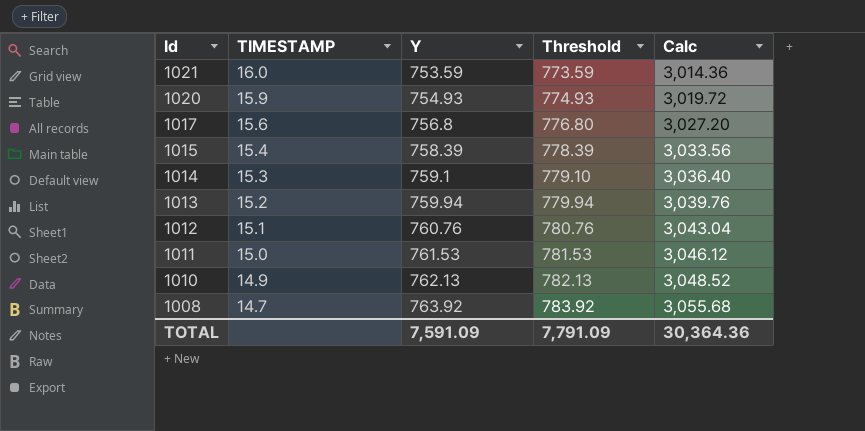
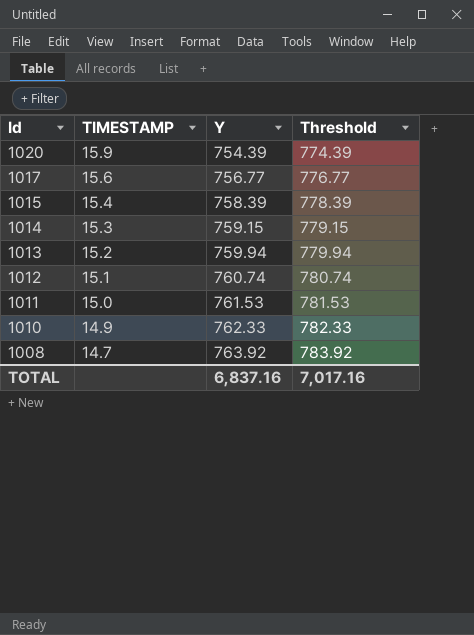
column Calc | formula: [Y] * 4 -> none
row 1021: 16.0 | 753.59 | 773.59 | 3,014.36 -> none
1020 | Y: 754.93 -> 754.39
1020 | Threshold: 774.93 -> 774.39
1017 | Y: 756.8 -> 756.77
1017 | Threshold: 776.80 -> 776.77
1014 | Y: 759.1 -> 759.15
1014 | Threshold: 779.10 -> 779.15
1012 | Y: 760.76 -> 760.74
1012 | Threshold: 780.76 -> 780.74
1010 | Y: 762.13 -> 762.33
1010 | Threshold: 782.13 -> 782.33
TOTAL | Y: 7,591.09 -> 6,837.16
TOTAL | Threshold: 7,791.09 -> 7,017.16

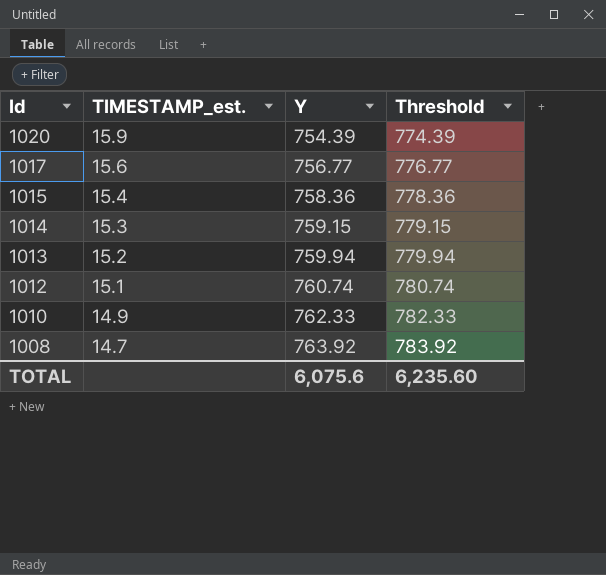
column name: TIMESTAMP -> TIMESTAMP_est.
row 1011: 15.0 | 761.53 | 781.53 -> none
1015 | Y: 758.39 -> 758.36
1015 | Threshold: 778.39 -> 778.36
TOTAL | Y: 6,837.16 -> 6,075.6
TOTAL | Threshold: 7,017.16 -> 6,235.60

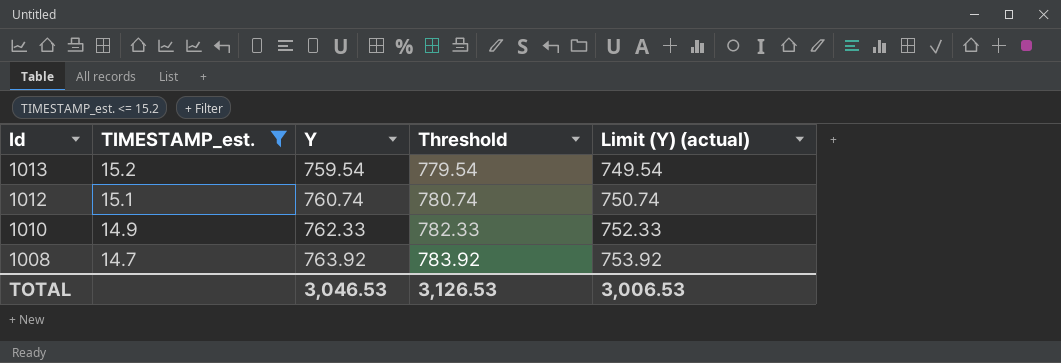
filter: none -> TIMESTAMP_est. <= 15.2
column Limit (Y) (actual) | formula: none -> [Y] - 10
1013 | Y: 759.94 -> 759.54
1013 | Threshold: 779.94 -> 779.54
TOTAL | Y: 6,075.6 -> 3,046.53
TOTAL | Threshold: 6,235.60 -> 3,126.53

